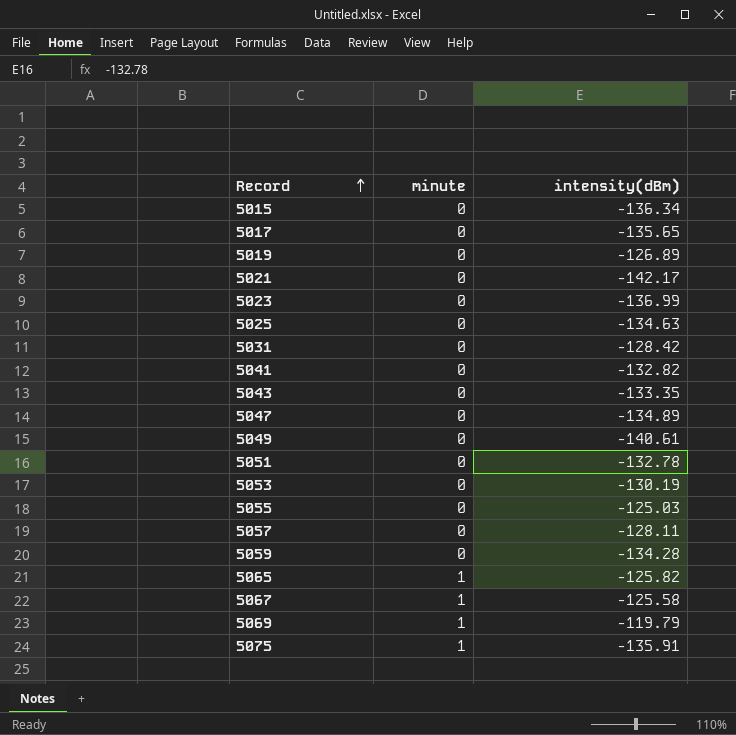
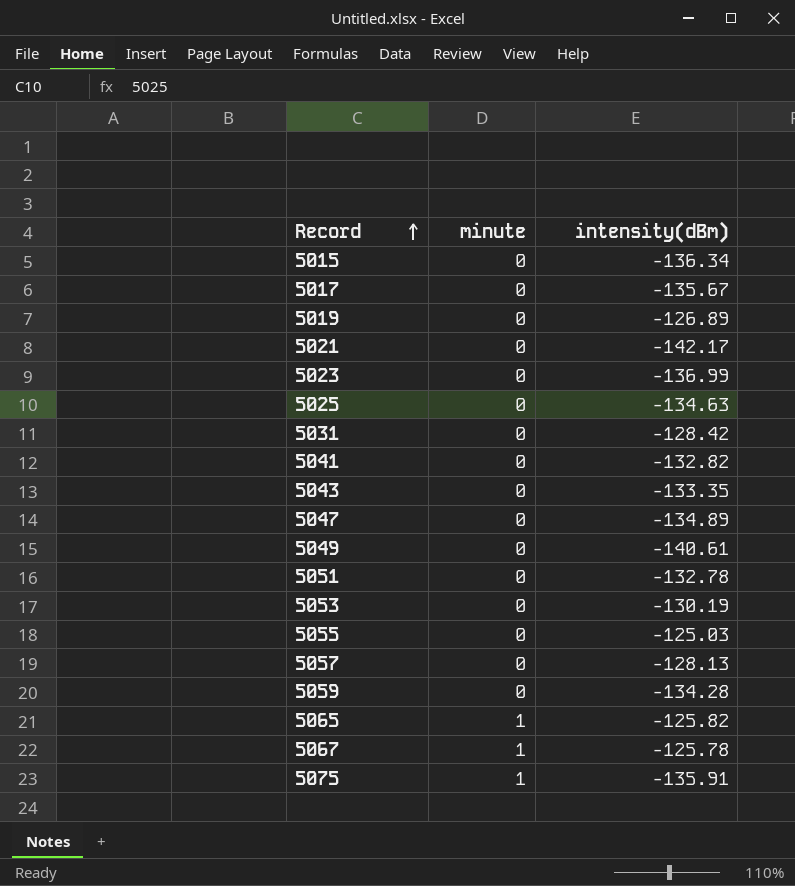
row 5069: 1 | -119.79 -> none
5017 | intensity(dBm): -135.65 -> -135.67
5057 | intensity(dBm): -128.11 -> -128.13
5067 | intensity(dBm): -125.58 -> -125.78

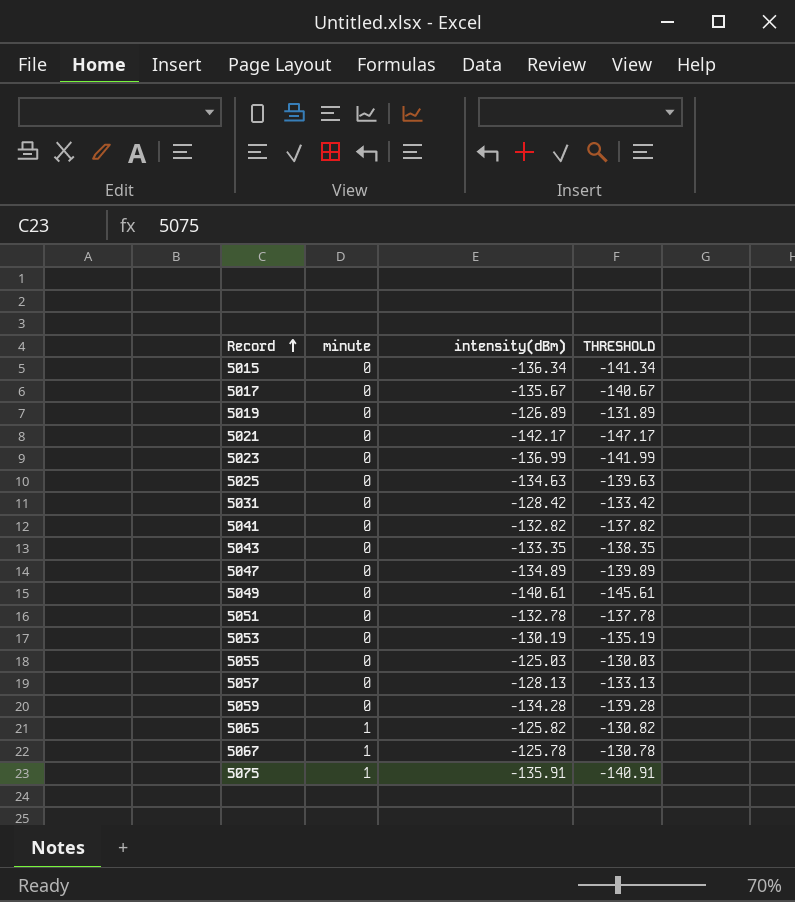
column THRESHOLD | formula: none -> [intensity(dBm)] - 5

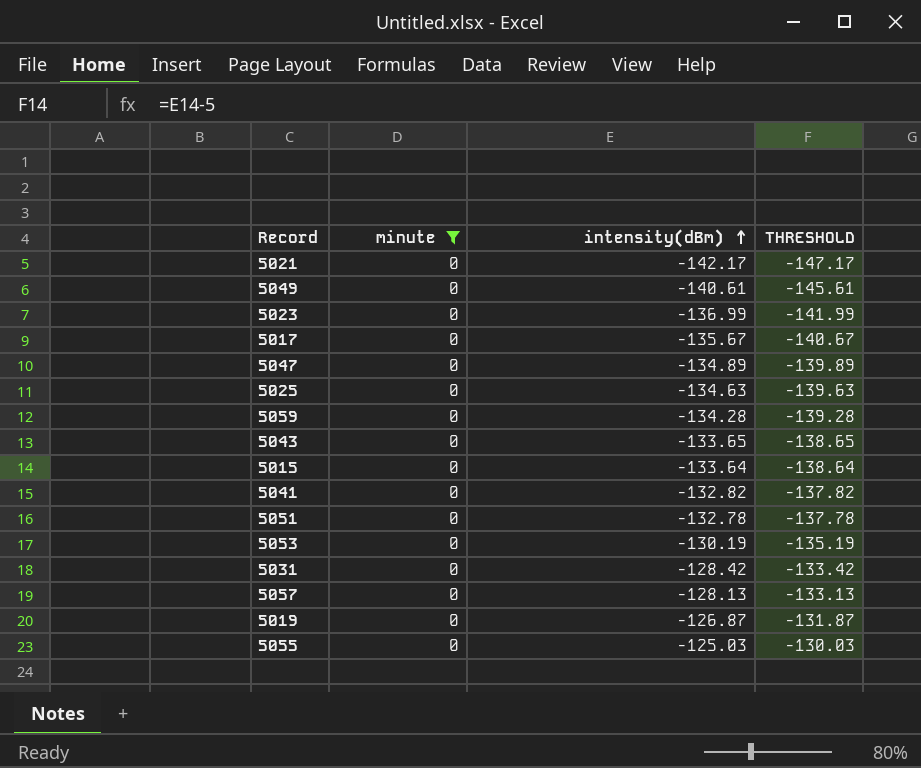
filter: none -> minute = 0
row order: Record ascending -> intensity(dBm) ascending
5043 | intensity(dBm): -133.35 -> -133.65
5043 | THRESHOLD: -138.35 -> -138.65
5015 | intensity(dBm): -136.34 -> -133.64
5015 | THRESHOLD: -141.34 -> -138.64
5019 | intensity(dBm): -126.89 -> -126.87
5019 | THRESHOLD: -131.89 -> -131.87

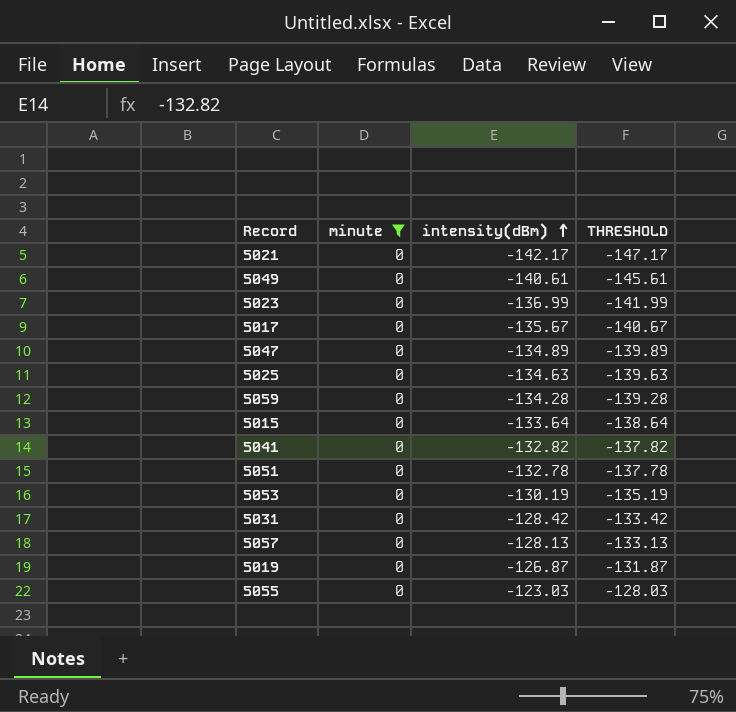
row 5043: 0 | -133.65 | -138.65 -> none
5055 | intensity(dBm): -125.03 -> -123.03
5055 | THRESHOLD: -130.03 -> -128.03

